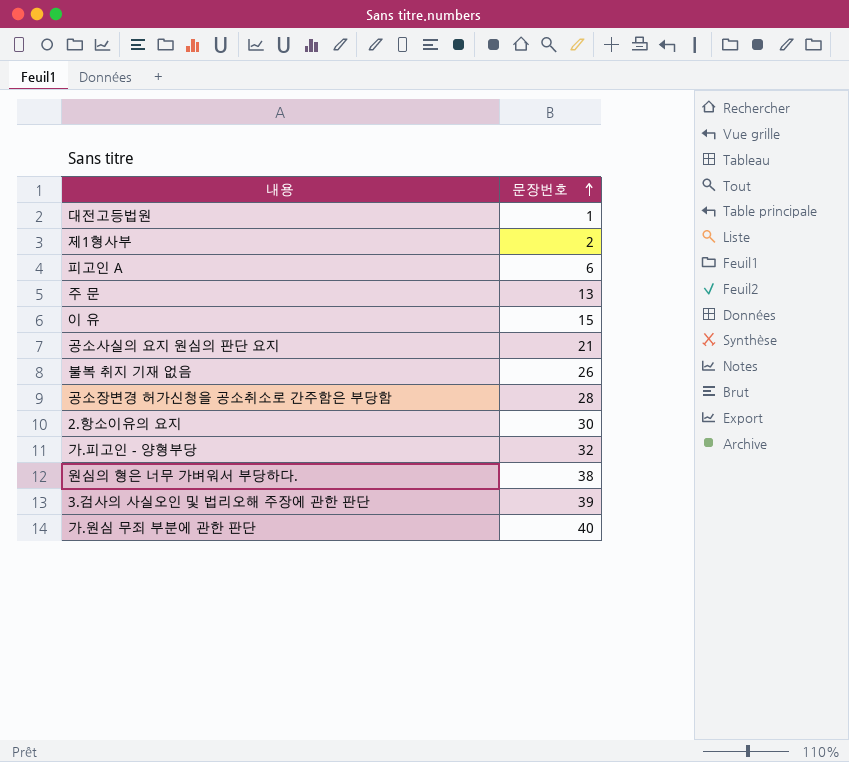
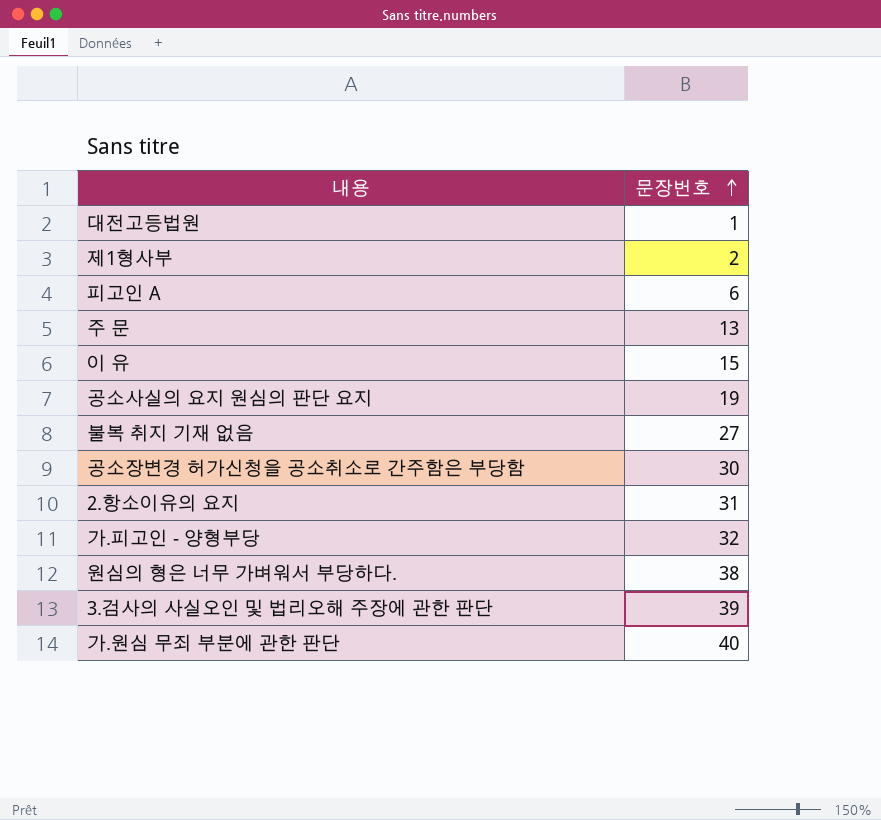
공소사실의 요지 원심의 판단 요지 | 문장번호: 21 -> 19
불복 취지 기재 없음 | 문장번호: 26 -> 27
공소장변경 허가신청을 공소취소로 간주함은 부당함 | 문장번호: 28 -> 30
2.항소이유의 요지 | 문장번호: 30 -> 31

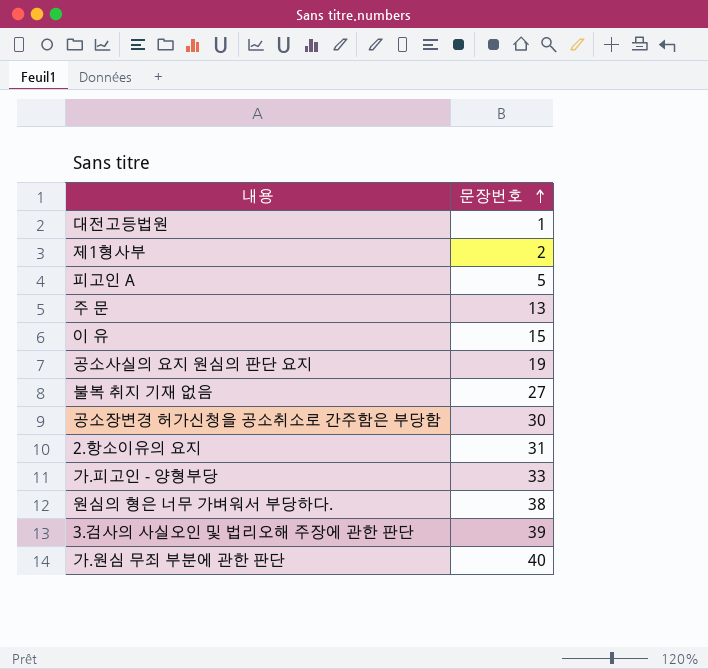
피고인 A | 문장번호: 6 -> 5
가.피고인 - 양형부당 | 문장번호: 32 -> 33

